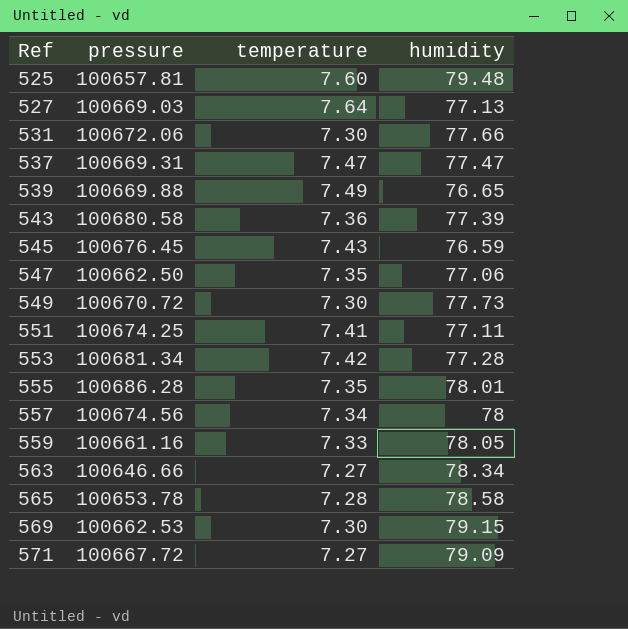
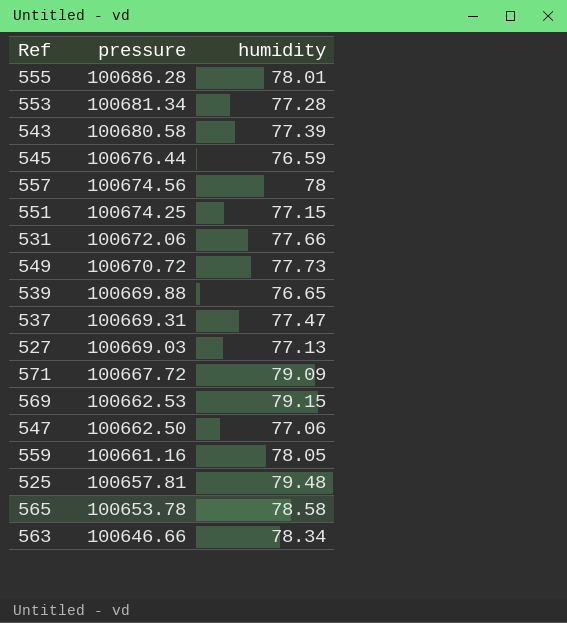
row order: Ref ascending -> pressure descending
column temperature | position: 3 -> none
545 | pressure: 100676.45 -> 100676.44
551 | humidity: 77.11 -> 77.15

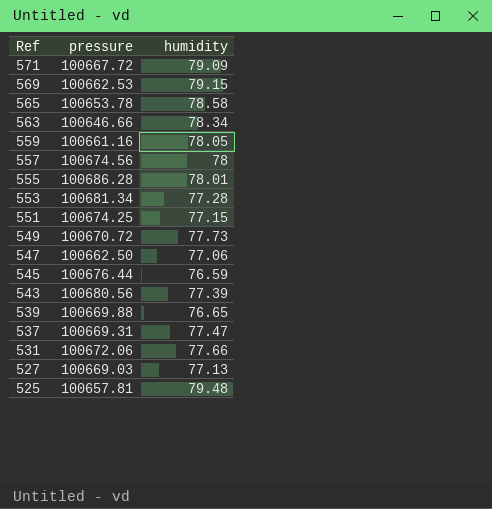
row order: pressure descending -> Ref descending
543 | pressure: 100680.58 -> 100680.56

